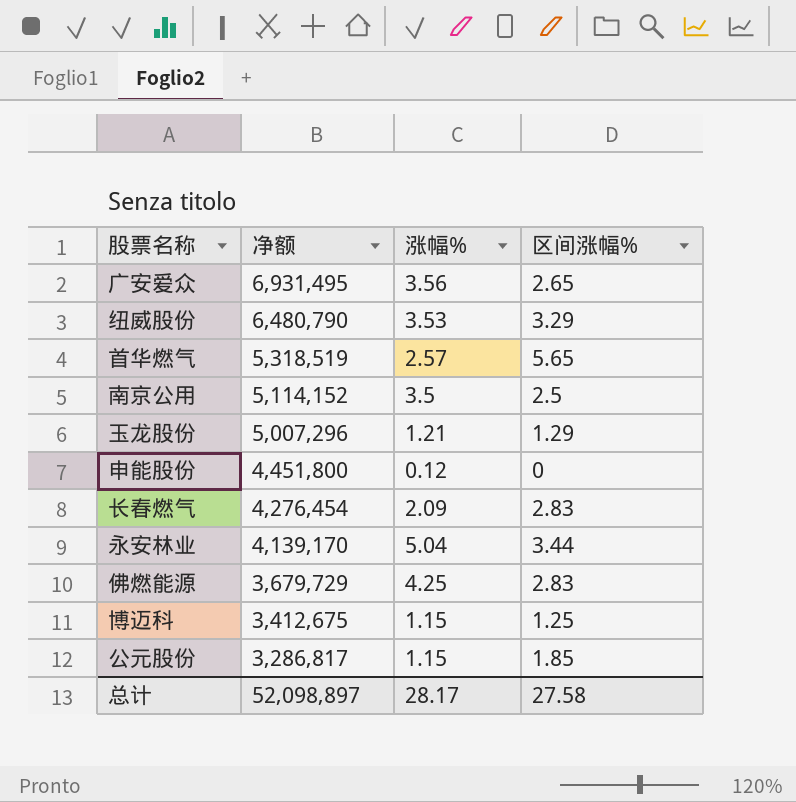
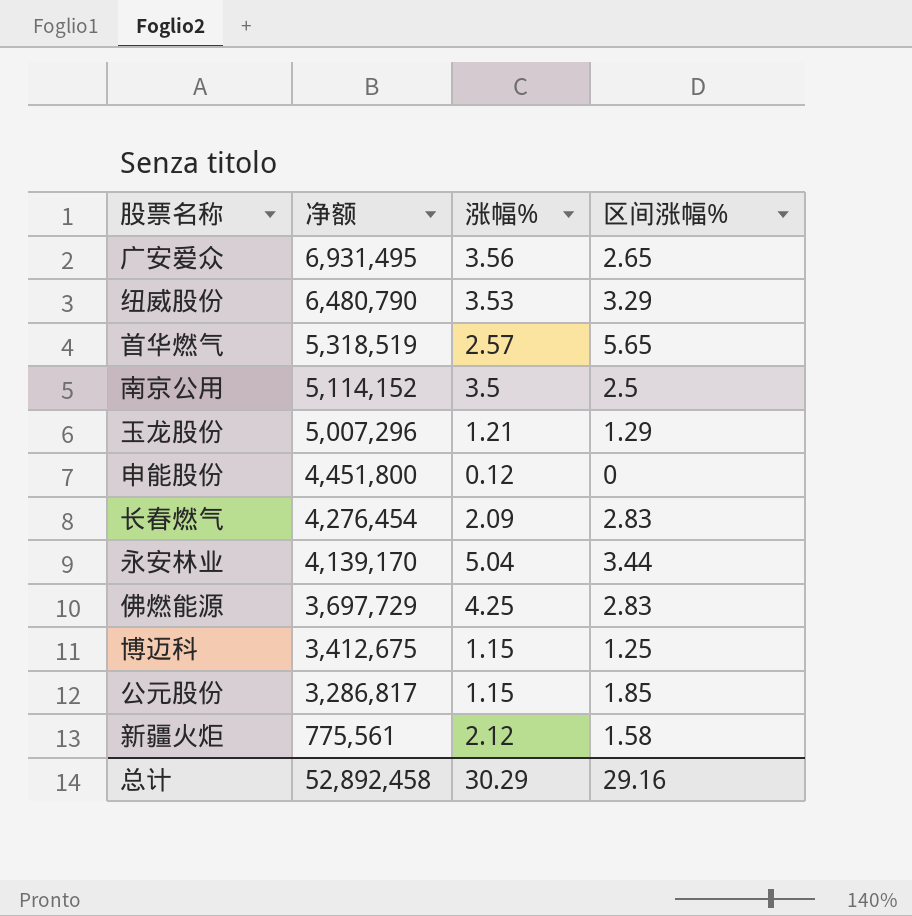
佛燃能源 | 净额: 3,679,729 -> 3,697,729
row 新疆火炬: none -> 775,561 | 2.12 | 1.58
总计 | 净额: 52,098,897 -> 52,892,458
总计 | 涨幅%: 28.17 -> 30.29
总计 | 区间涨幅%: 27.58 -> 29.16

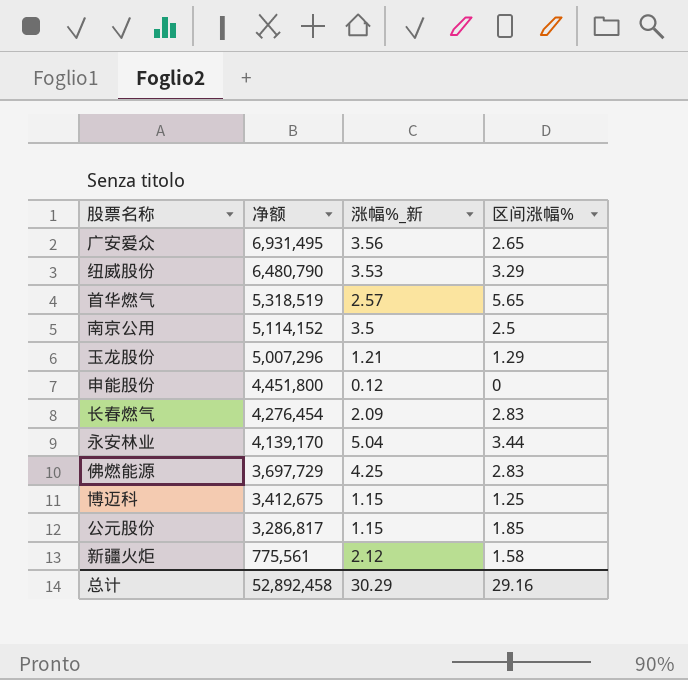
column name: 涨幅% -> 涨幅%_新

